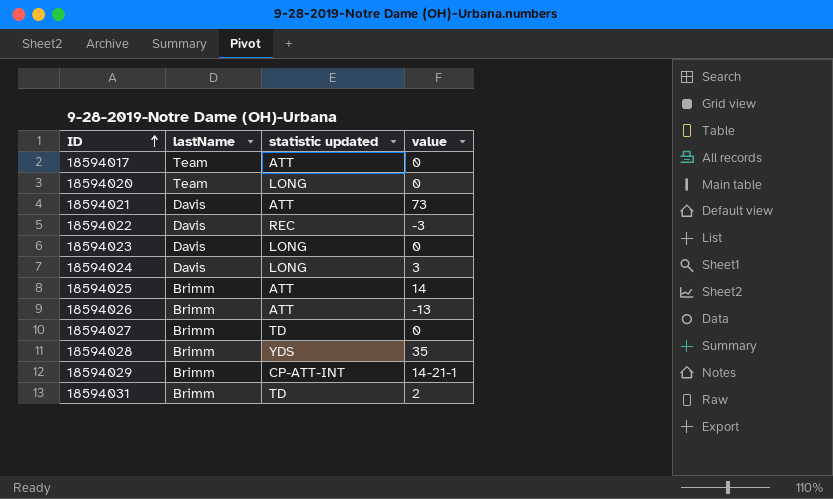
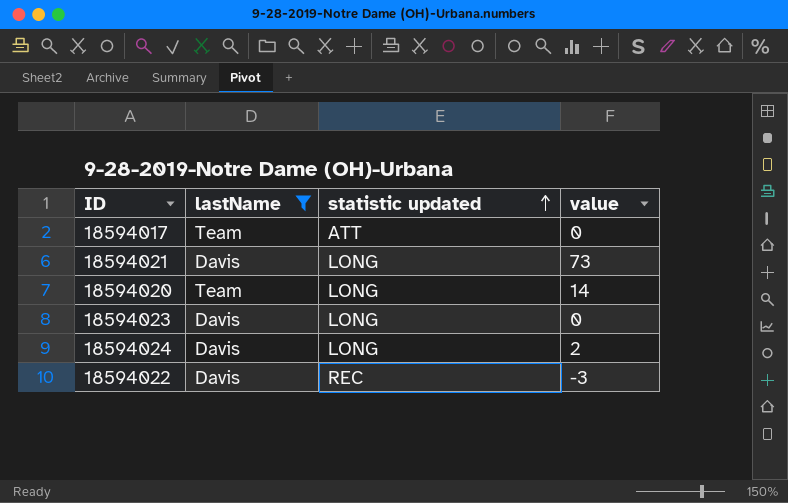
filter: none -> lastName != Brimm
row order: ID ascending -> statistic updated ascending
18594021 | statistic updated: ATT -> LONG
18594020 | value: 0 -> 14
18594024 | value: 3 -> 2

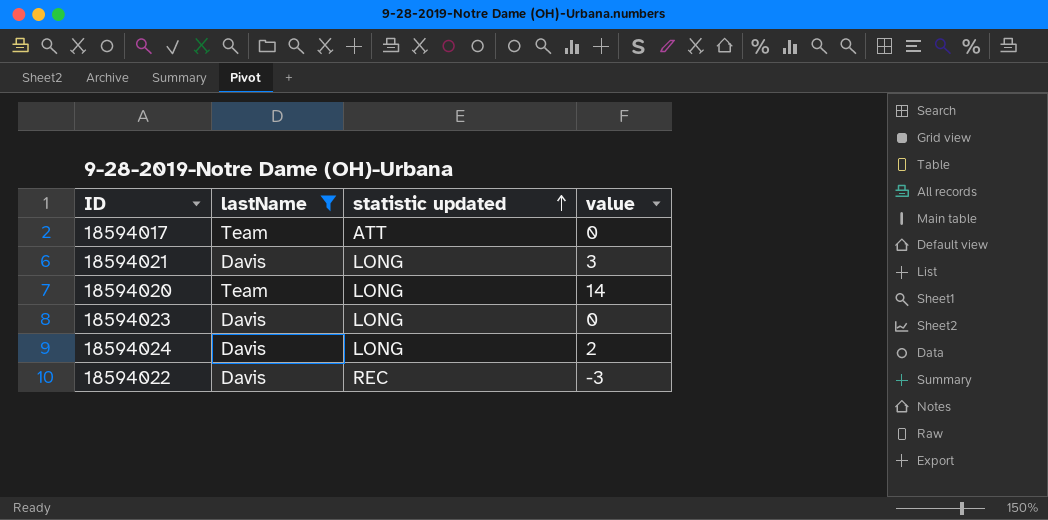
18594021 | value: 73 -> 3

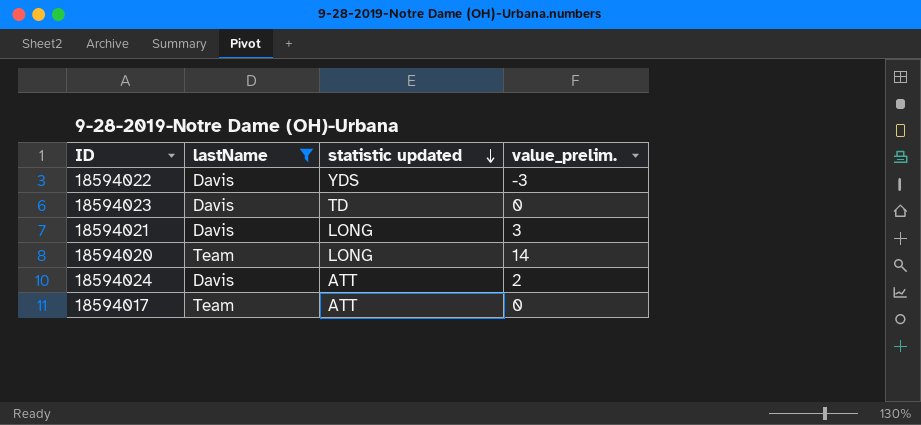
row order: statistic updated ascending -> statistic updated descending
column name: value -> value_prelim.
18594022 | statistic updated: REC -> YDS
18594023 | statistic updated: LONG -> TD
18594024 | statistic updated: LONG -> ATT

